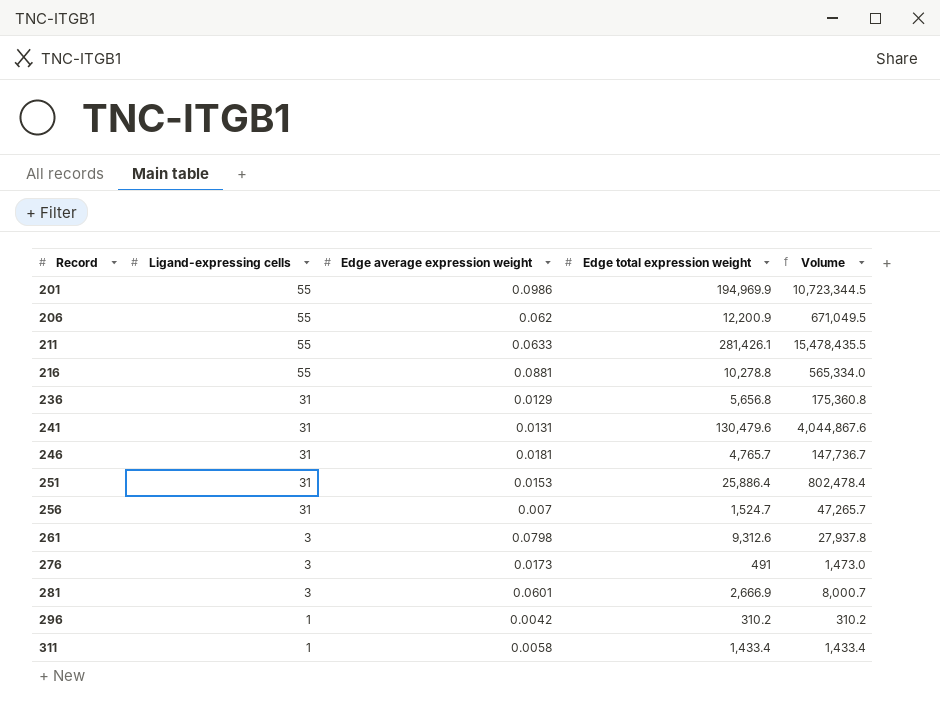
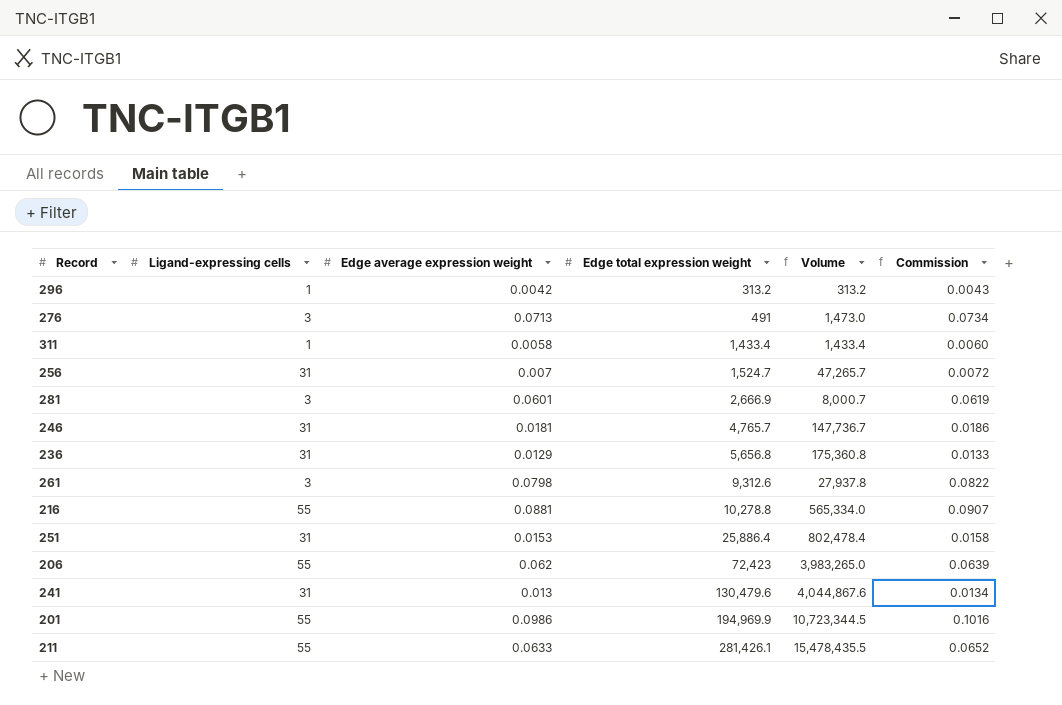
row order: Record ascending -> Edge total expression weight ascending
column Commission | formula: none -> [Edge average expression weight] * 1.03
296 | Edge total expression weight: 310.2 -> 313.2
296 | Volume: 310.2 -> 313.2
276 | Edge average expression weight: 0.0173 -> 0.0713
206 | Edge total expression weight: 12,200.9 -> 72,423
206 | Volume: 671,049.5 -> 3,983,265.0
241 | Edge average expression weight: 0.0131 -> 0.013

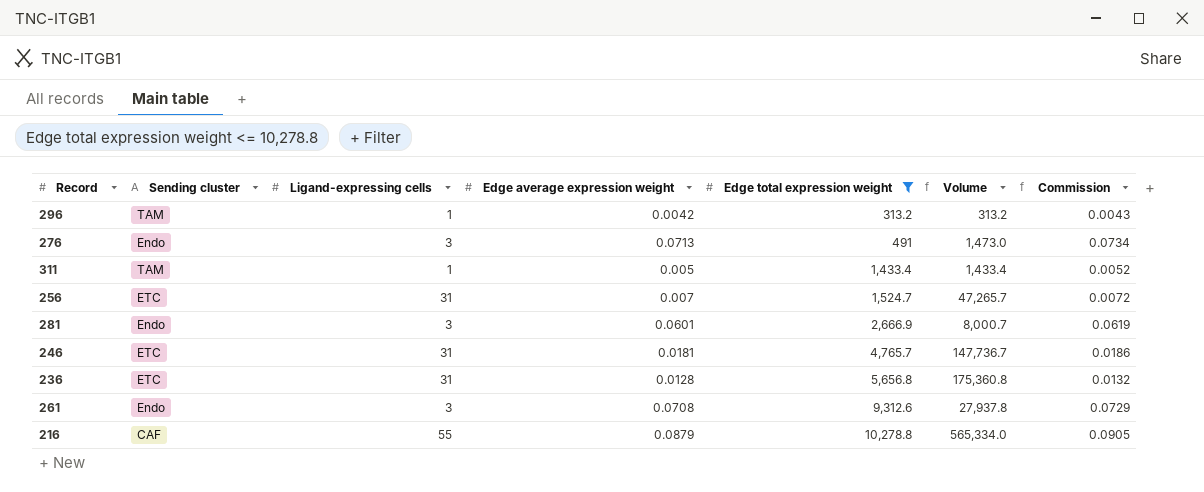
filter: none -> Edge total expression weight <= 10,278.8
column Sending cluster | position: none -> 2
311 | Edge average expression weight: 0.0058 -> 0.005
311 | Commission: 0.0060 -> 0.0052
236 | Edge average expression weight: 0.0129 -> 0.0128
236 | Commission: 0.0133 -> 0.0132
261 | Edge average expression weight: 0.0798 -> 0.0708
261 | Commission: 0.0822 -> 0.0729
216 | Edge average expression weight: 0.0881 -> 0.0879
216 | Commission: 0.0907 -> 0.0905

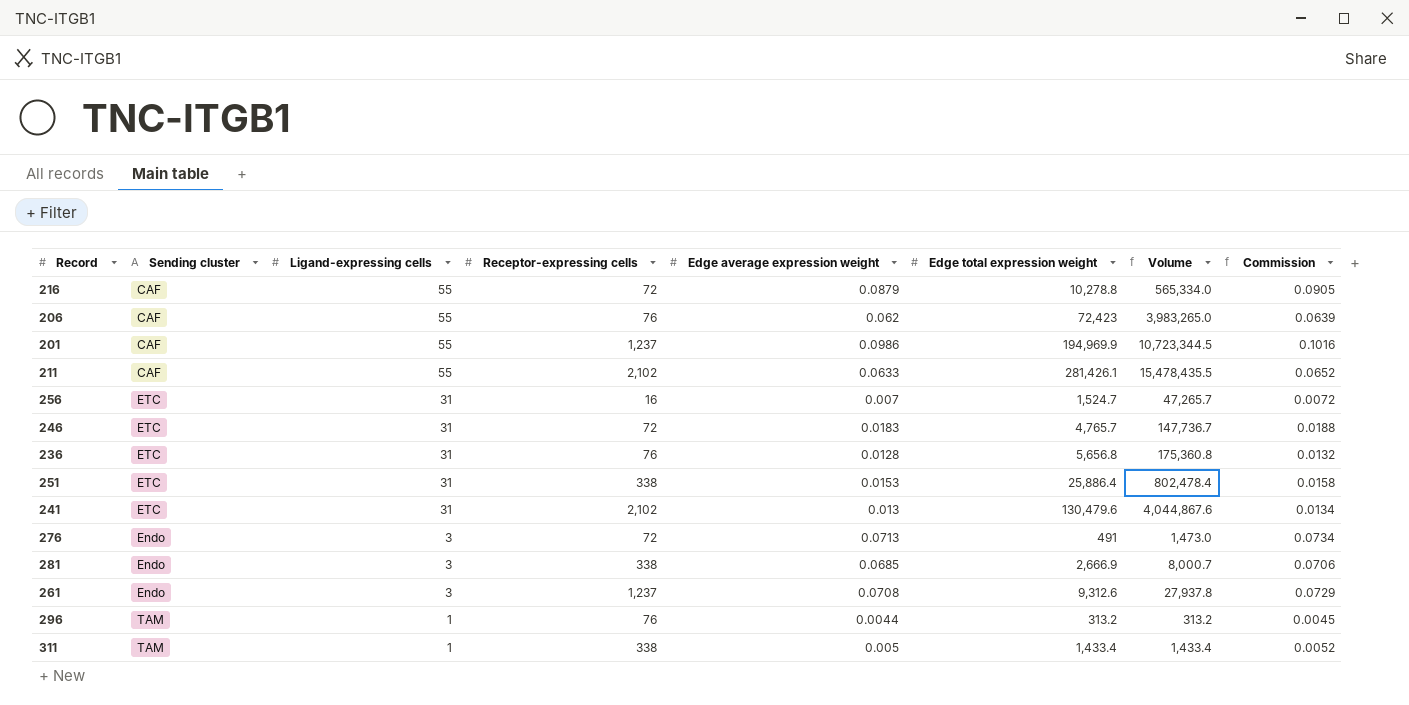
filter: Edge total expression weight <= 10,278.8 -> none
row order: Edge total expression weight ascending -> Ligand-expressing cells descending
column Receptor-expressing cells | position: none -> 4
246 | Edge average expression weight: 0.0181 -> 0.0183
246 | Commission: 0.0186 -> 0.0188
281 | Edge average expression weight: 0.0601 -> 0.0685
281 | Commission: 0.0619 -> 0.0706
296 | Edge average expression weight: 0.0042 -> 0.0044
296 | Commission: 0.0043 -> 0.0045

